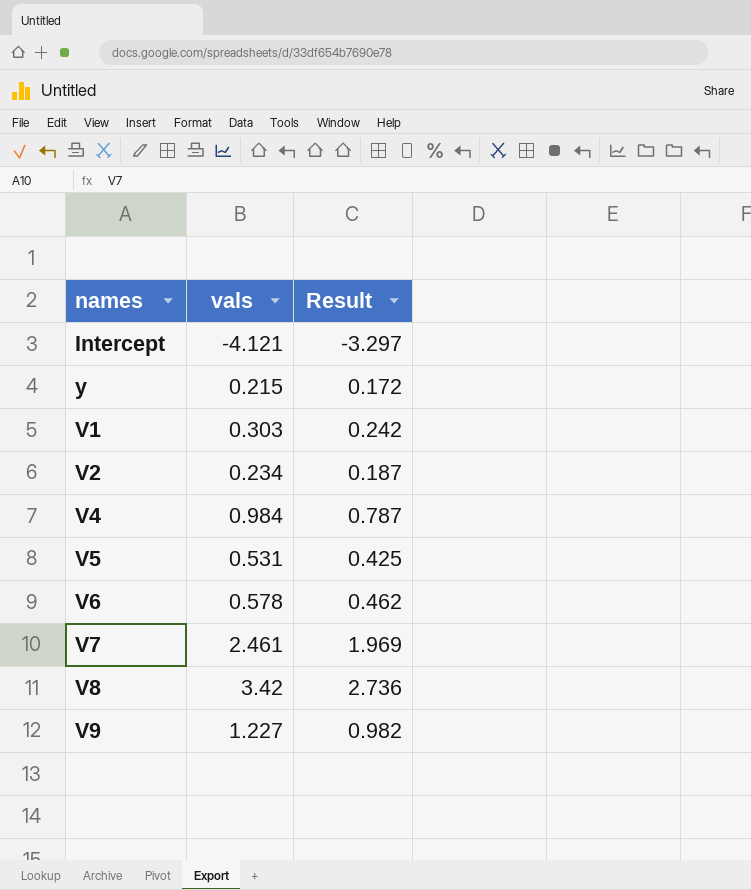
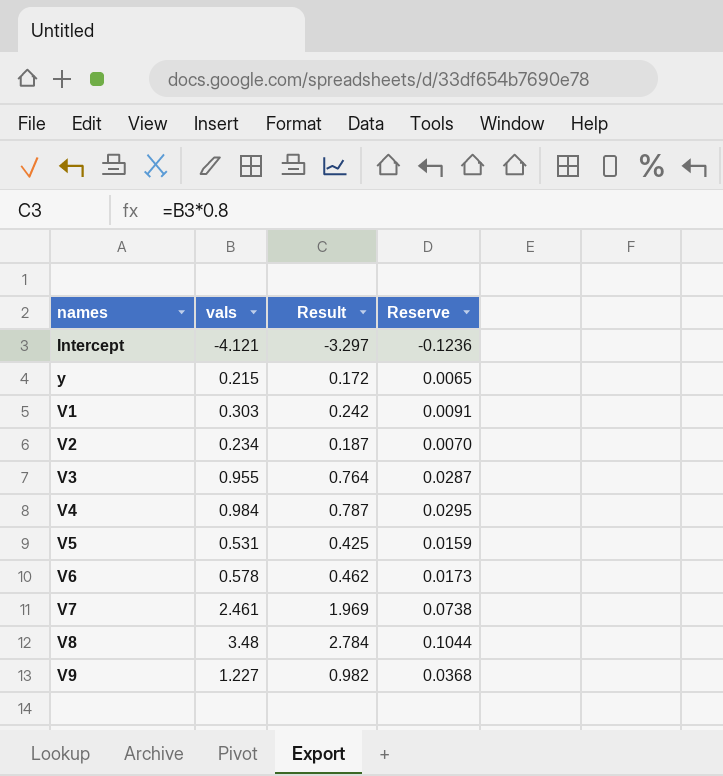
column Reserve | formula: none -> [vals] * 0.03
row V3: none -> 0.955 | 0.764 | 0.0287
V8 | vals: 3.42 -> 3.48
V8 | Result: 2.736 -> 2.784

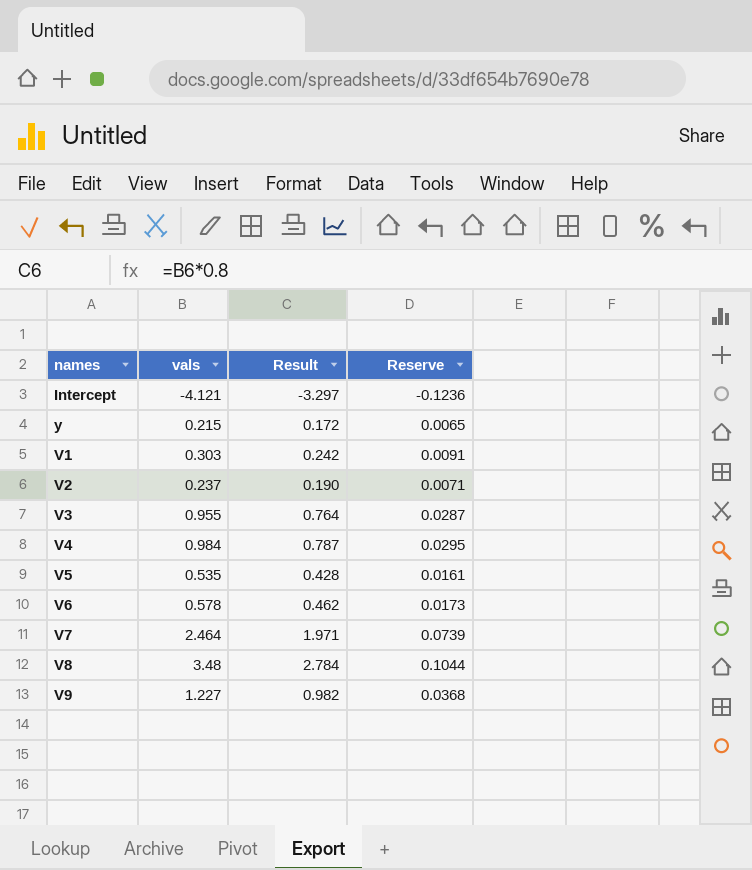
V2 | vals: 0.234 -> 0.237
V2 | Result: 0.187 -> 0.190
V2 | Reserve: 0.0070 -> 0.0071
V5 | vals: 0.531 -> 0.535
V5 | Result: 0.425 -> 0.428
V5 | Reserve: 0.0159 -> 0.0161
V7 | vals: 2.461 -> 2.464
V7 | Result: 1.969 -> 1.971
V7 | Reserve: 0.0738 -> 0.0739

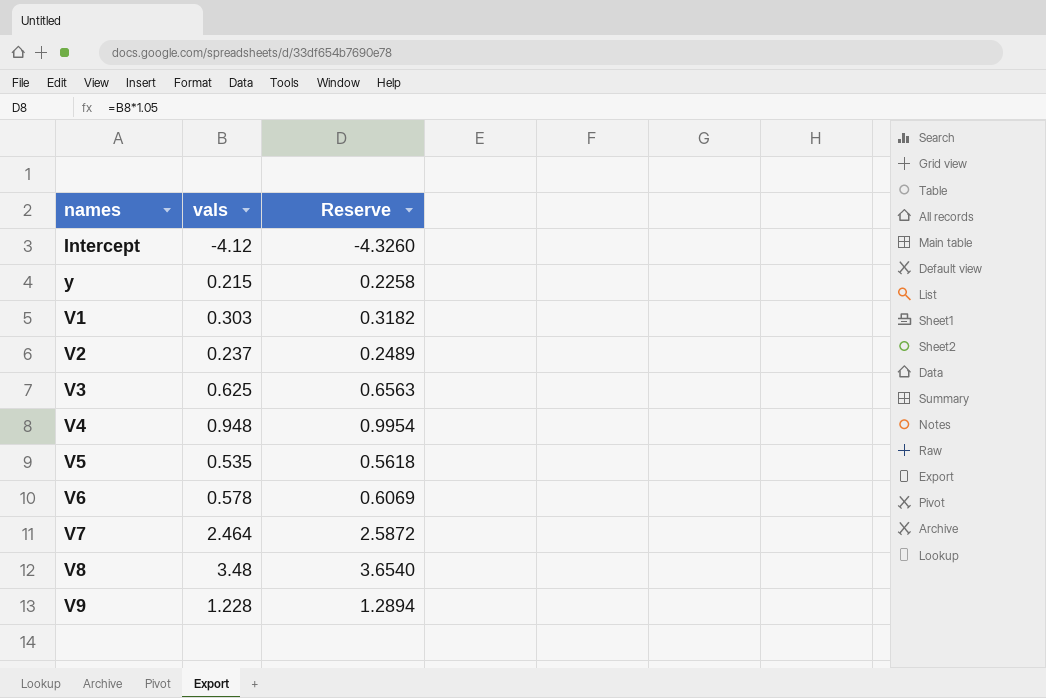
column Result | formula: [vals] * 0.8 -> none
column Reserve | formula: [vals] * 0.03 -> [vals] * 1.05
Intercept | vals: -4.121 -> -4.12
V3 | vals: 0.955 -> 0.625
V4 | vals: 0.984 -> 0.948
V9 | vals: 1.227 -> 1.228

